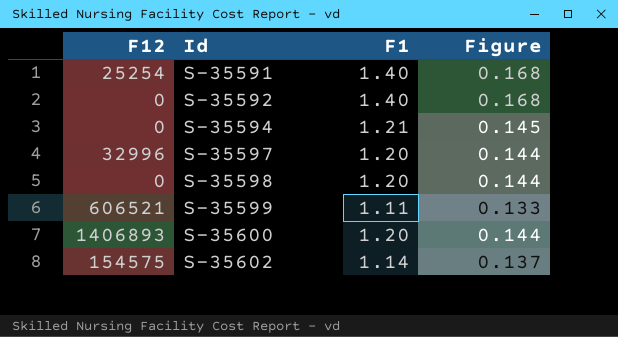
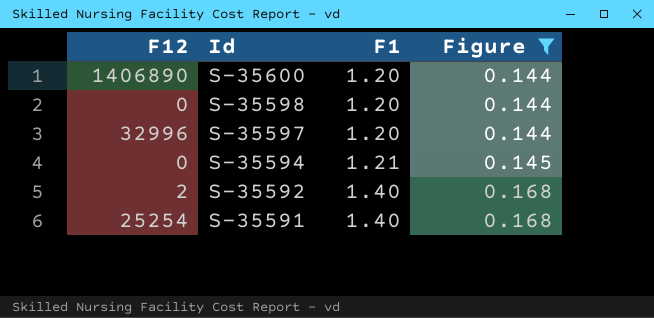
filter: none -> Figure >= 0.144
row order: Id ascending -> Id descending
S-35600 | F12: 1406893 -> 1406890
S-35592 | F12: 0 -> 2

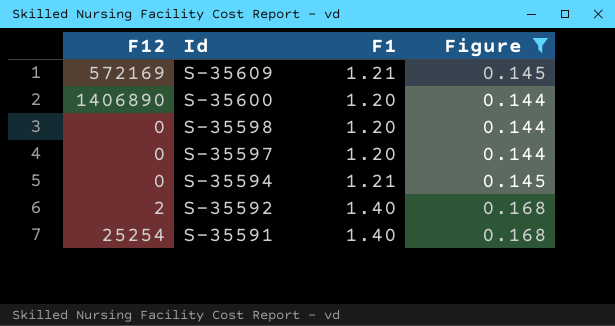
row S-35609: none -> 572169 | 1.21 | 0.145
S-35597 | F12: 32996 -> 0

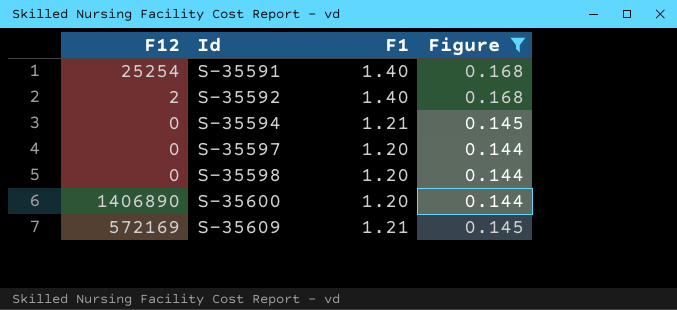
row order: Id descending -> Id ascending

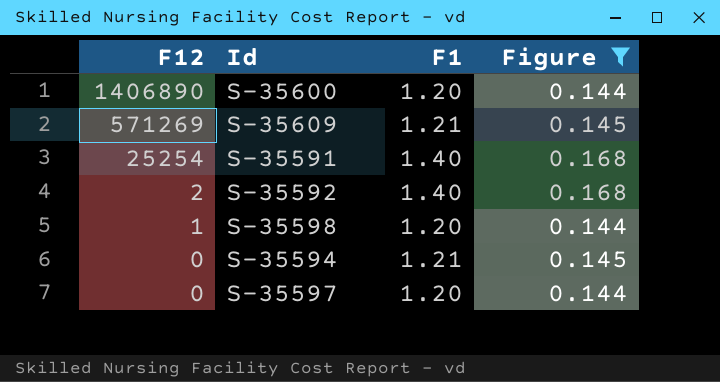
row order: Id ascending -> F12 descending
S-35609 | F12: 572169 -> 571269
S-35598 | F12: 0 -> 1

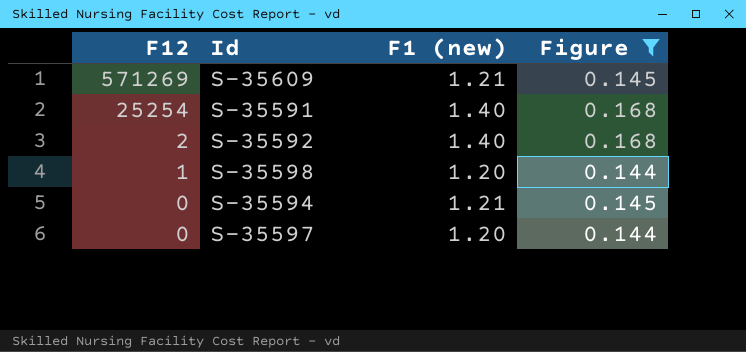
column name: F1 -> F1 (new)
row S-35600: 1406890 | 1.20 | 0.144 -> none

